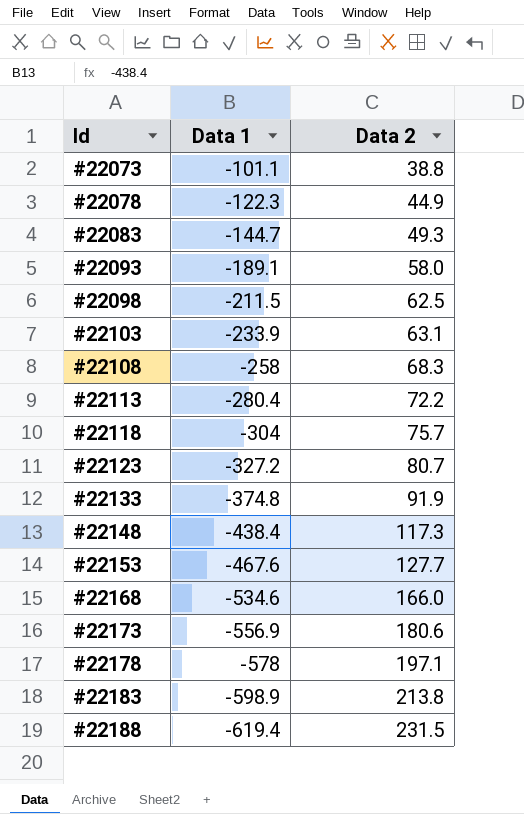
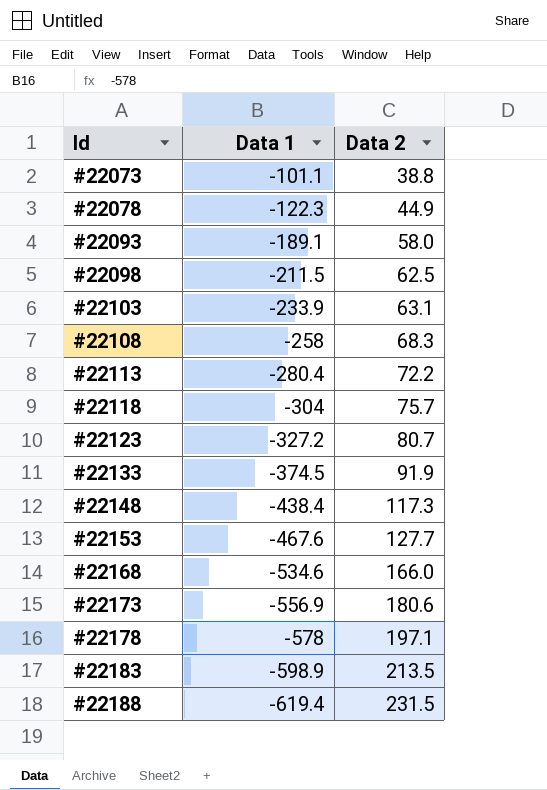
row #22083: -144.7 | 49.3 -> none
#22133 | Data 1: -374.8 -> -374.5
#22183 | Data 2: 213.8 -> 213.5

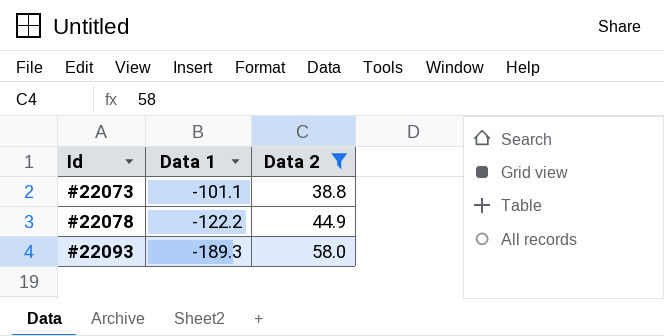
filter: none -> Data 2 <= 58.0
#22078 | Data 1: -122.3 -> -122.2
#22093 | Data 1: -189.1 -> -189.3

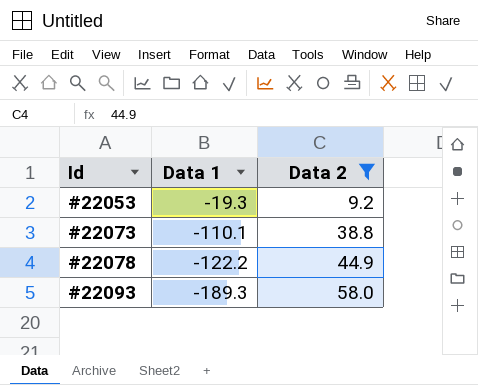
row #22053: none -> -19.3 | 9.2
#22073 | Data 1: -101.1 -> -110.1

